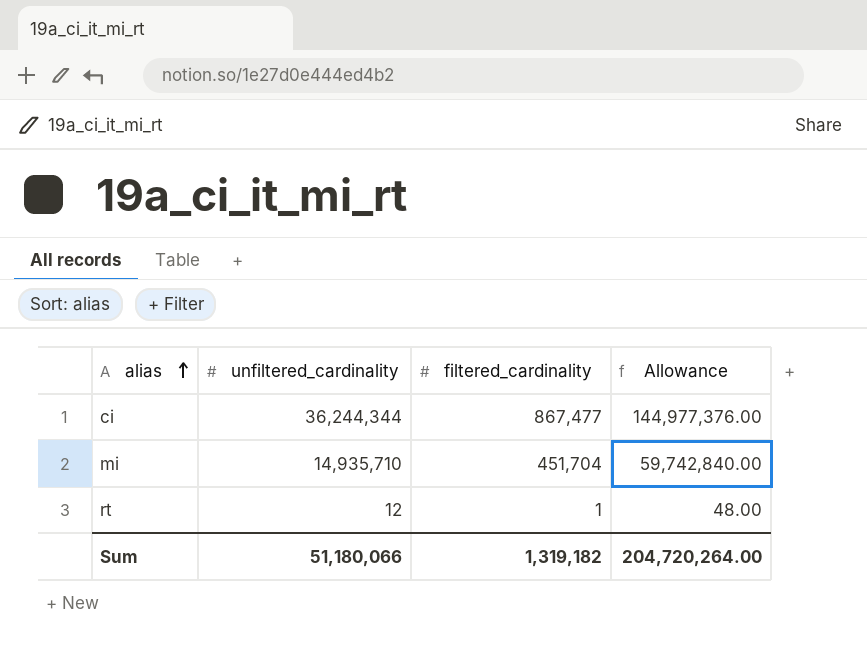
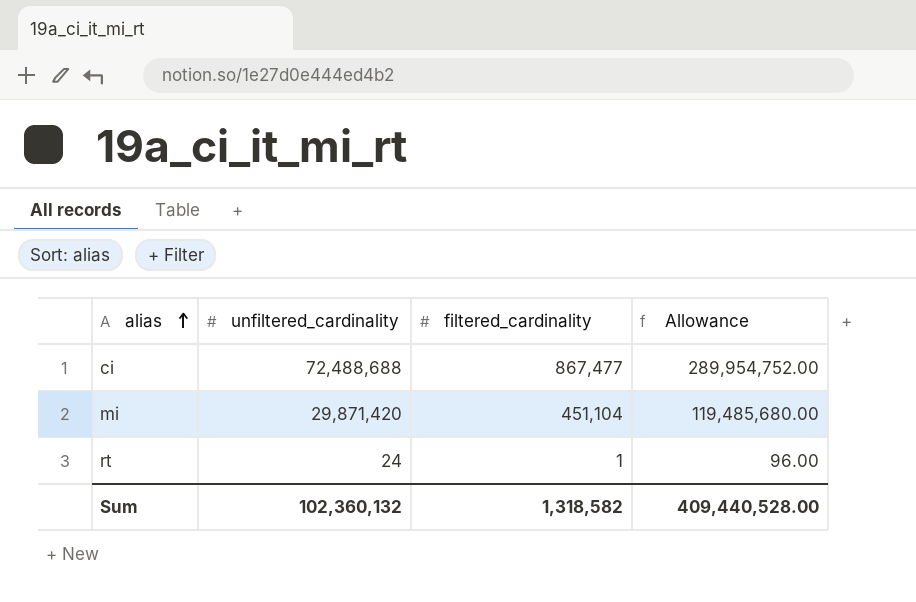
ci | unfiltered_cardinality: 36,244,344 -> 72,488,688
ci | Allowance: 144,977,376.00 -> 289,954,752.00
mi | unfiltered_cardinality: 14,935,710 -> 29,871,420
mi | filtered_cardinality: 451,704 -> 451,104
mi | Allowance: 59,742,840.00 -> 119,485,680.00
rt | unfiltered_cardinality: 12 -> 24
rt | Allowance: 48.00 -> 96.00
Sum | unfiltered_cardinality: 51,180,066 -> 102,360,132
Sum | filtered_cardinality: 1,319,182 -> 1,318,582
Sum | Allowance: 204,720,264.00 -> 409,440,528.00

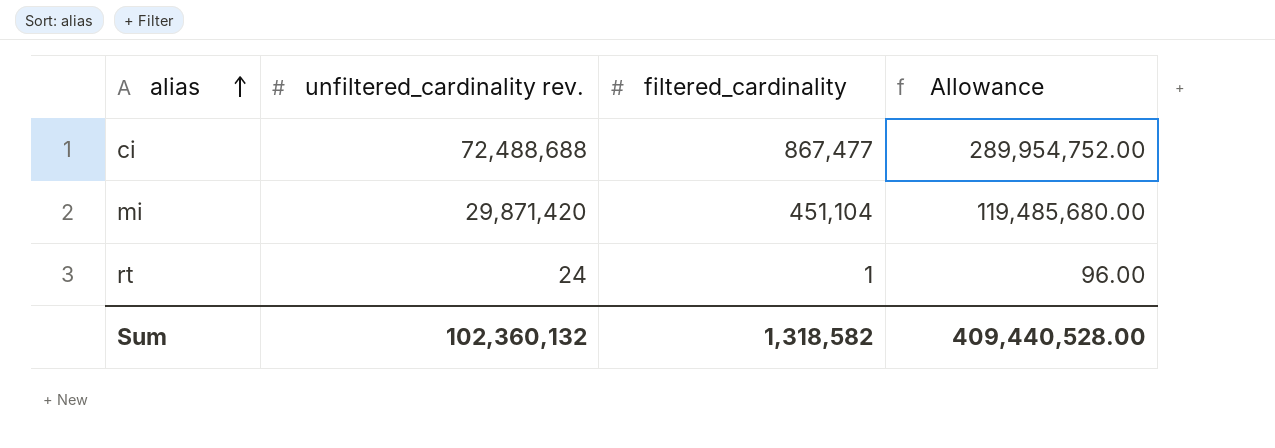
column name: unfiltered_cardinality -> unfiltered_cardinality rev.

